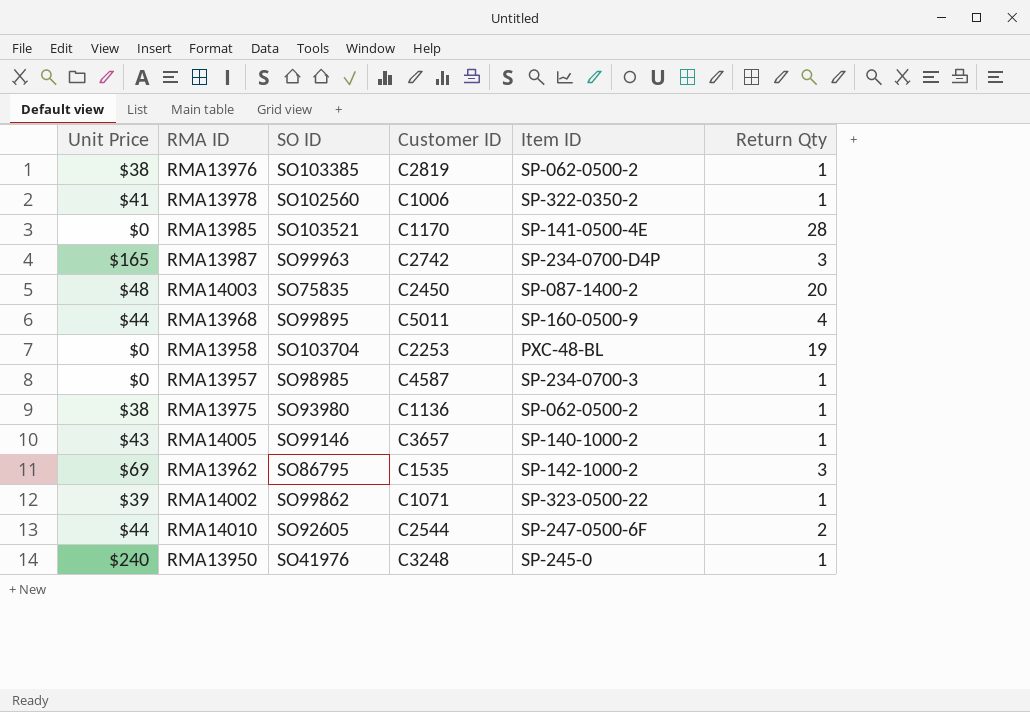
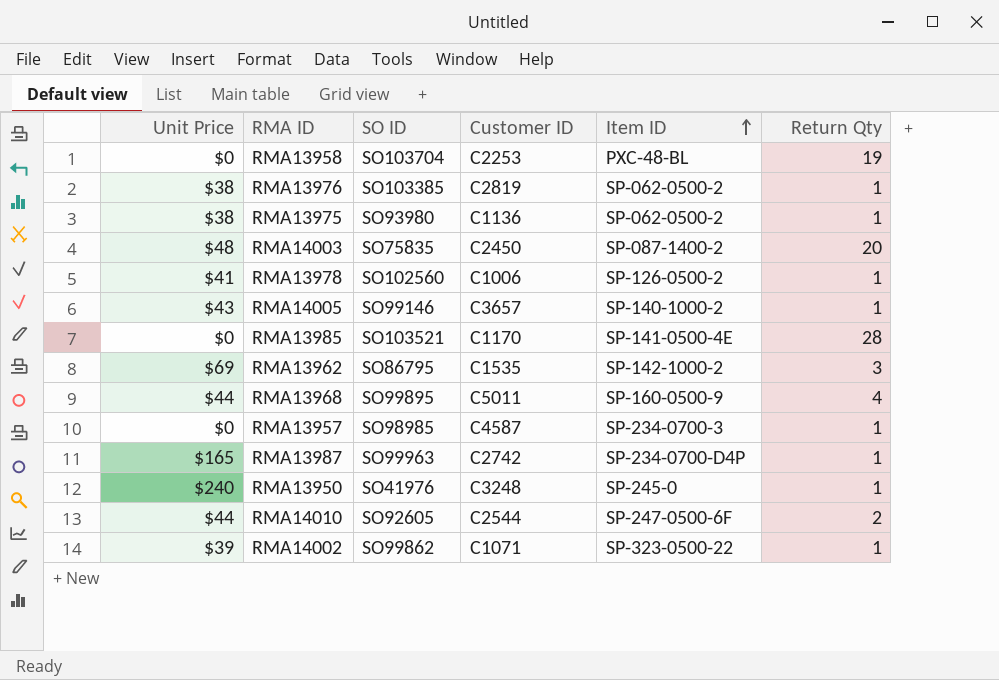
row order: none -> Item ID ascending
RMA13978 | Item ID: SP-322-0350-2 -> SP-126-0500-2
RMA13987 | Return Qty: 3 -> 1

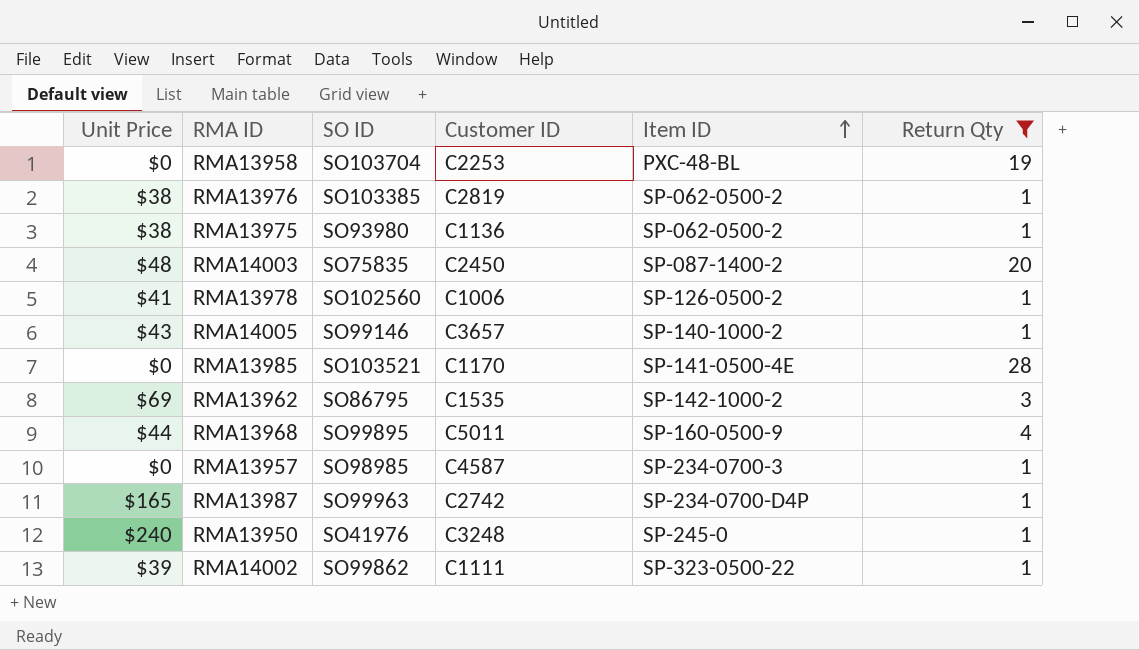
filter: none -> Return Qty != 2
RMA14002 | Customer ID: C1071 -> C1111

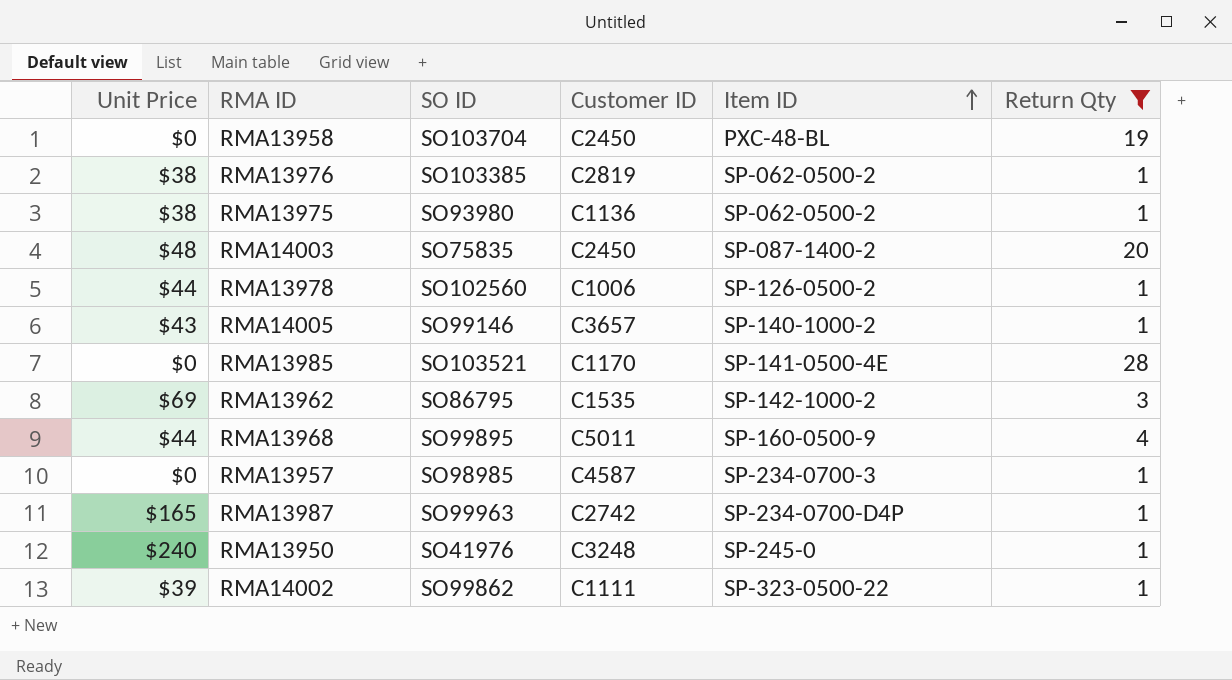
RMA13958 | Customer ID: C2253 -> C2450
RMA13978 | Unit Price: $41 -> $44

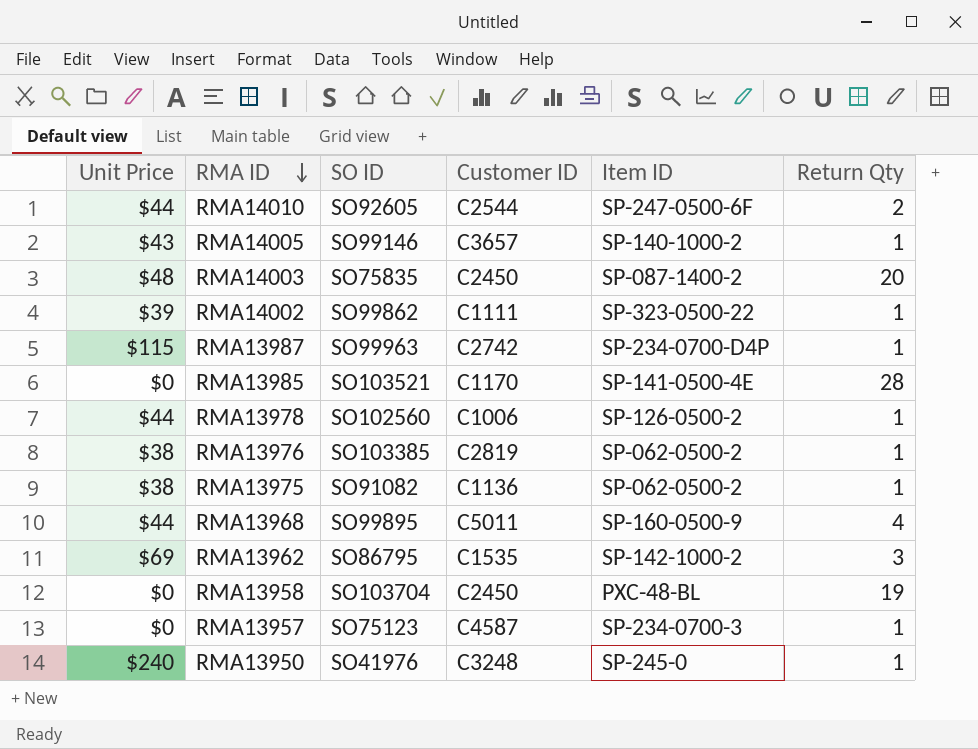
filter: Return Qty != 2 -> none
row order: Item ID ascending -> RMA ID descending
RMA13987 | Unit Price: $165 -> $115
RMA13975 | SO ID: SO93980 -> SO91082
RMA13957 | SO ID: SO98985 -> SO75123

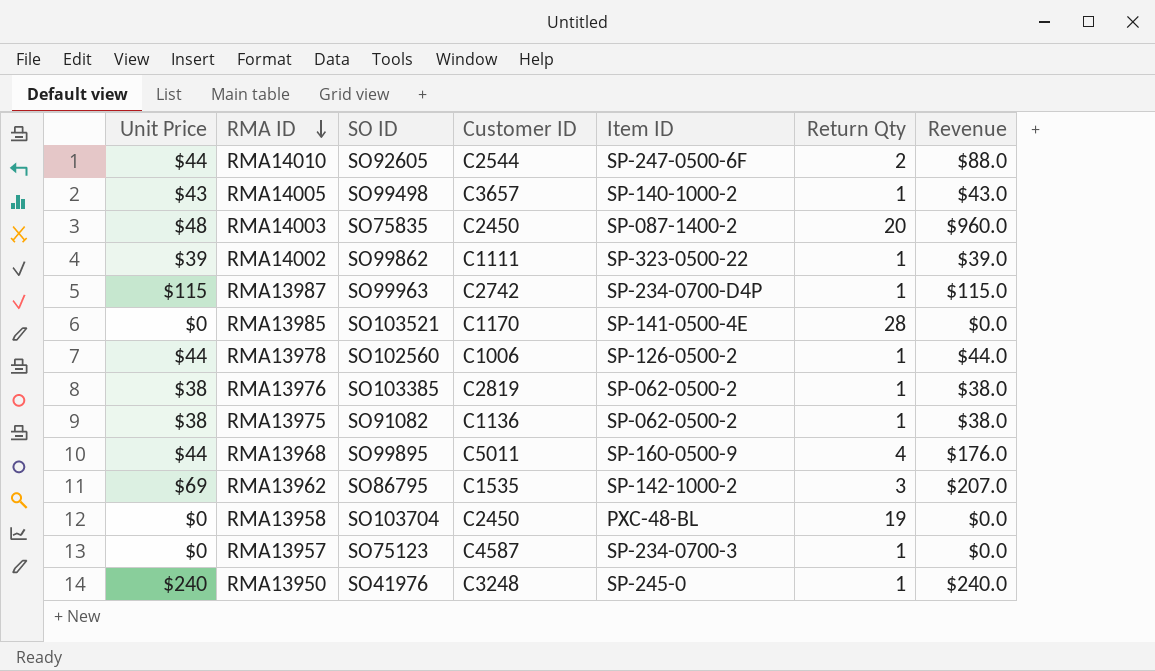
column Revenue | formula: none -> [Unit Price] * [Return Qty]
RMA14005 | SO ID: SO99146 -> SO99498

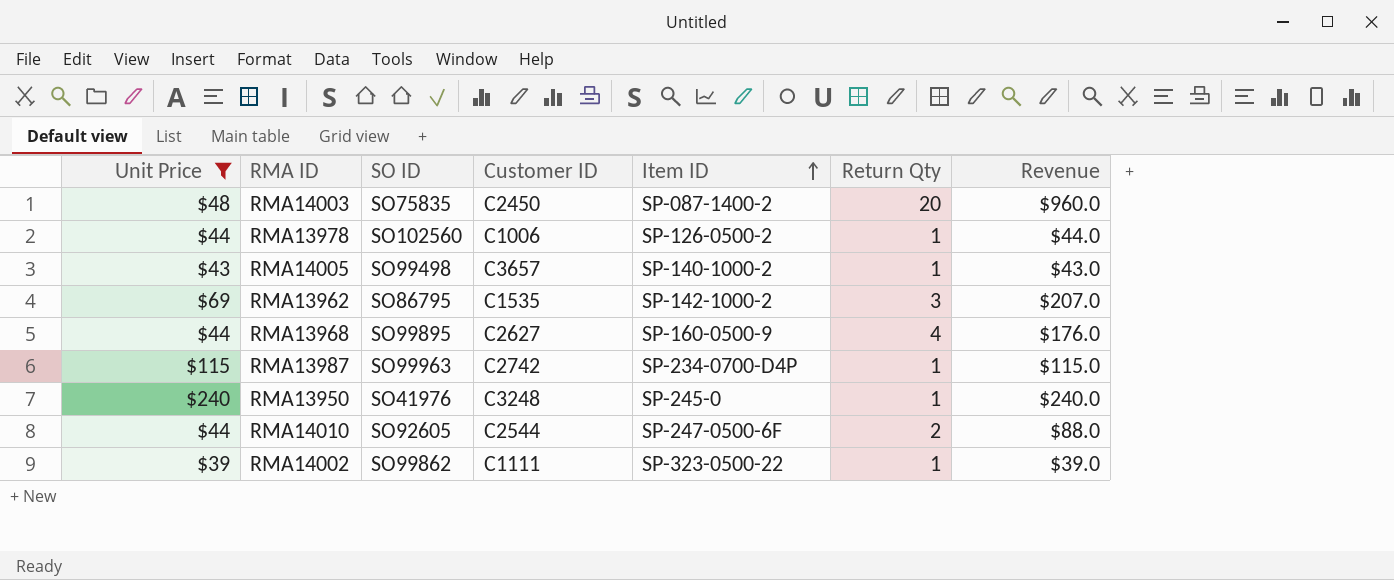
filter: none -> Unit Price >= $39
row order: RMA ID descending -> Item ID ascending
RMA13968 | Customer ID: C5011 -> C2627

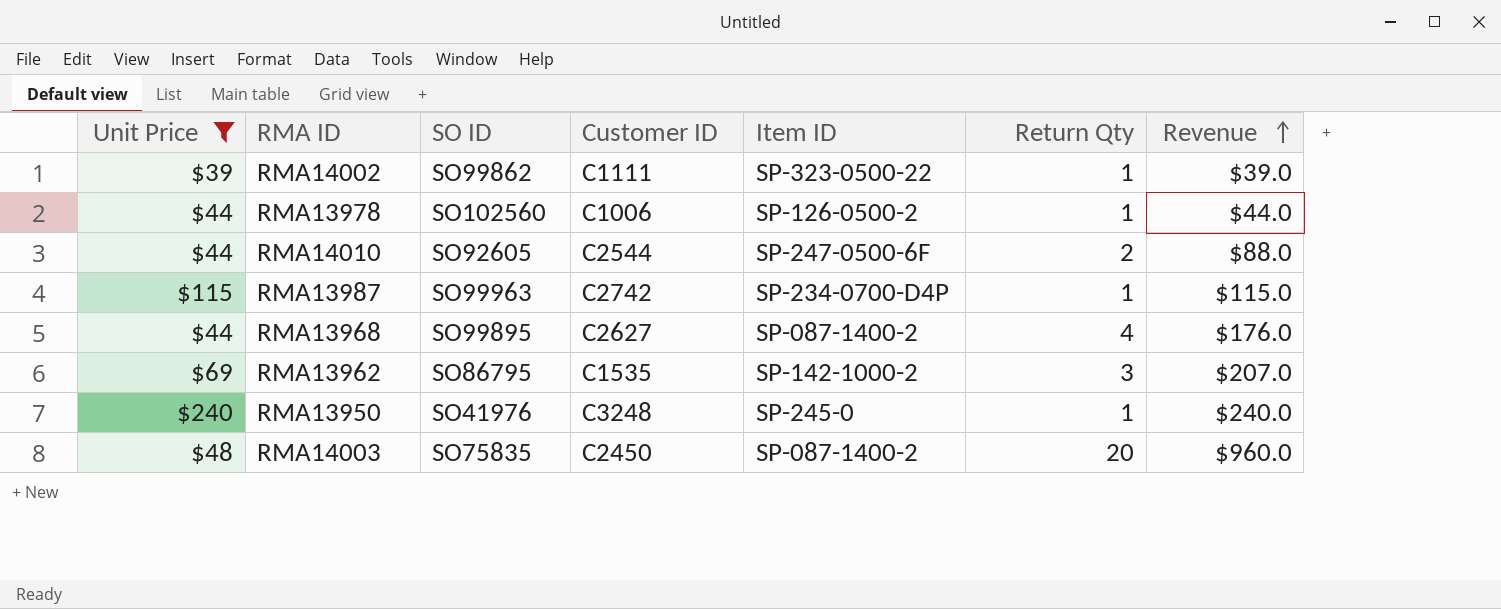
row order: Item ID ascending -> Revenue ascending
row RMA14005: $43 | SO99498 | C3657 | SP-140-1000-2 | 1 | $43.0 -> none
RMA13968 | Item ID: SP-160-0500-9 -> SP-087-1400-2

